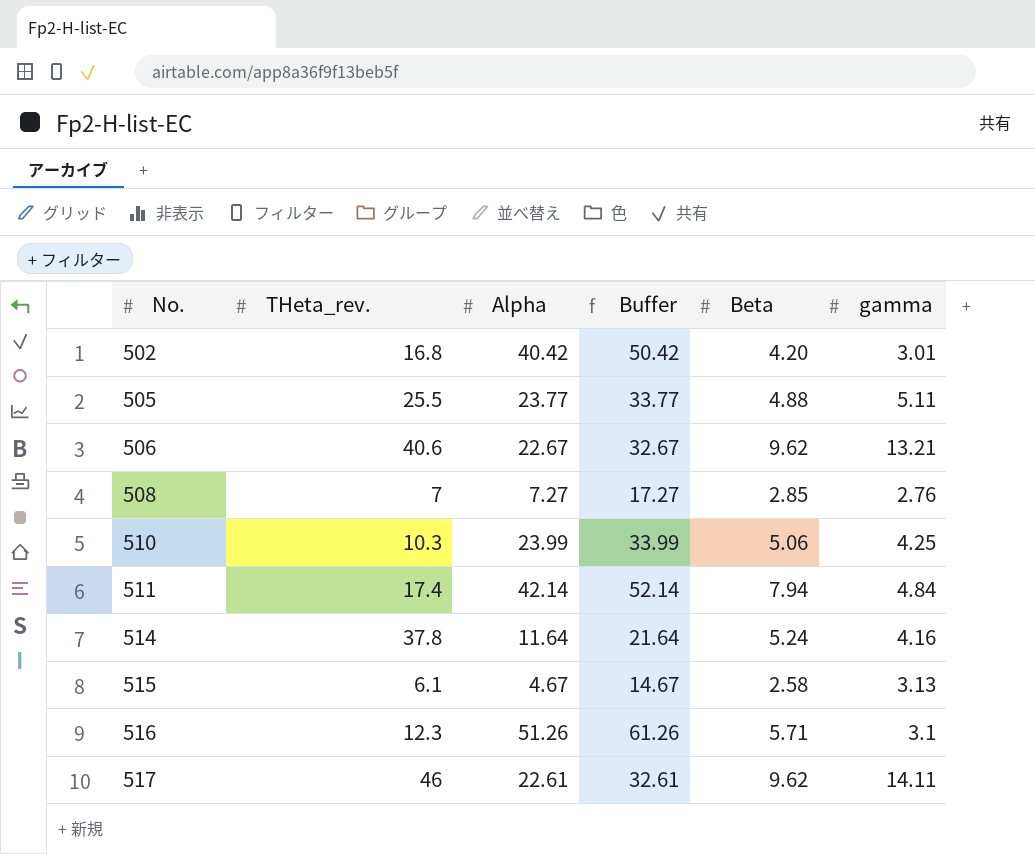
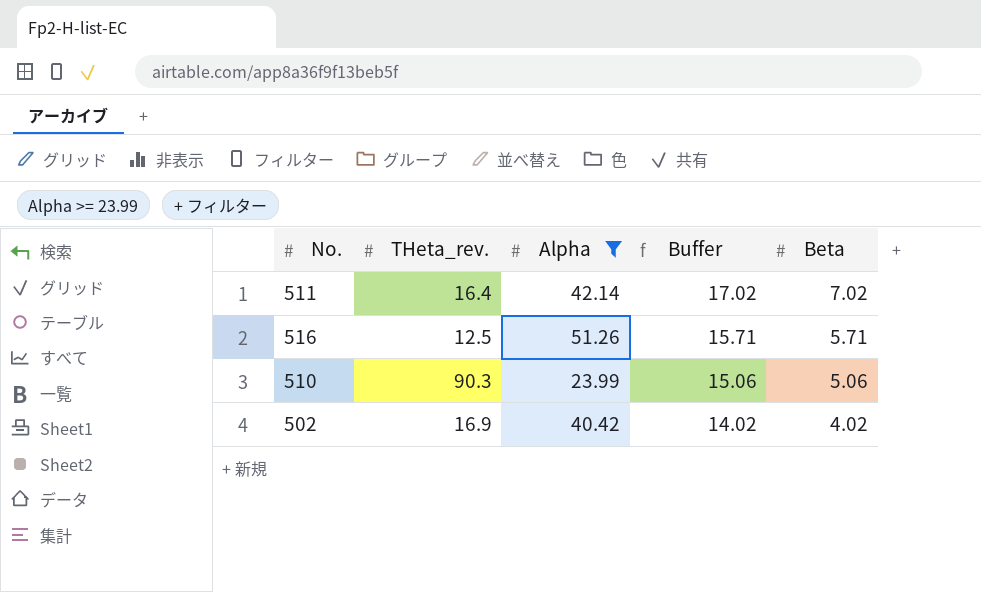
filter: none -> Alpha >= 23.99
row order: No. ascending -> Buffer descending
column gamma | position: 6 -> none
column Buffer | formula: [Alpha] + 10 -> [Beta] + 10
511 | THeta_rev.: 17.4 -> 16.4
511 | Beta: 7.94 -> 7.02
516 | THeta_rev.: 12.3 -> 12.5
510 | THeta_rev.: 10.3 -> 90.3
502 | THeta_rev.: 16.8 -> 16.9
502 | Beta: 4.20 -> 4.02

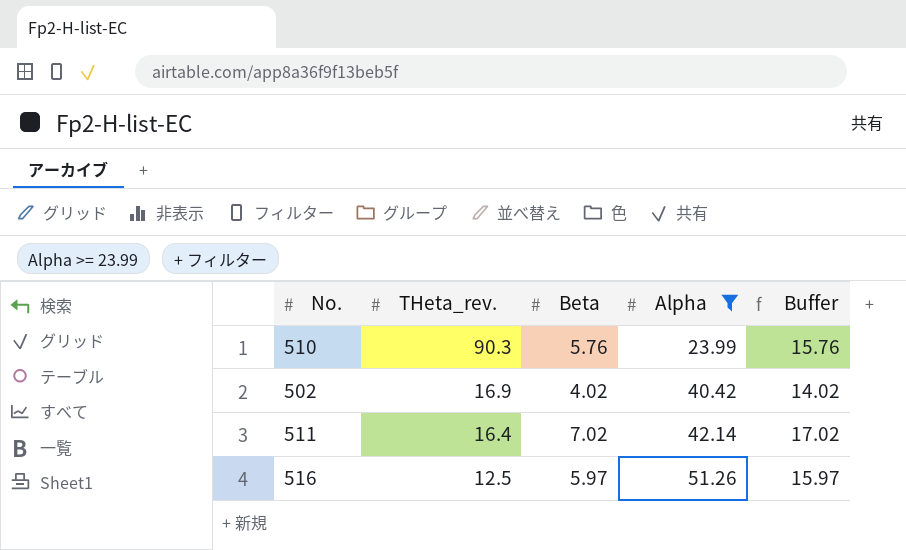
row order: Buffer descending -> THeta_rev. descending
column Beta | position: 5 -> 3
510 | Beta: 5.06 -> 5.76
510 | Buffer: 15.06 -> 15.76
516 | Beta: 5.71 -> 5.97
516 | Buffer: 15.71 -> 15.97

